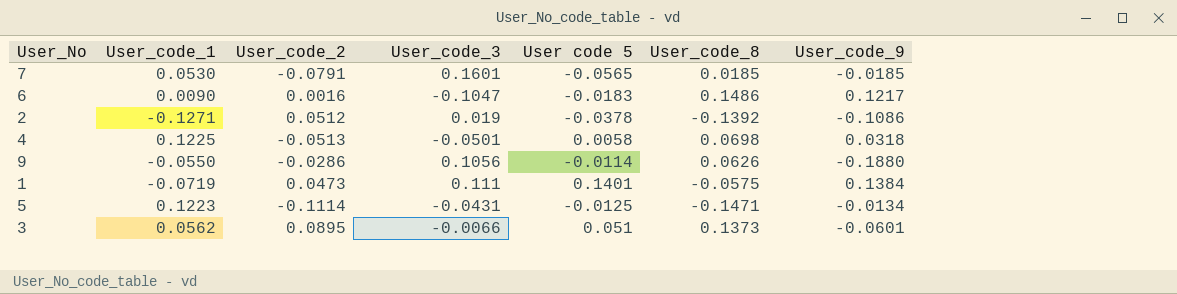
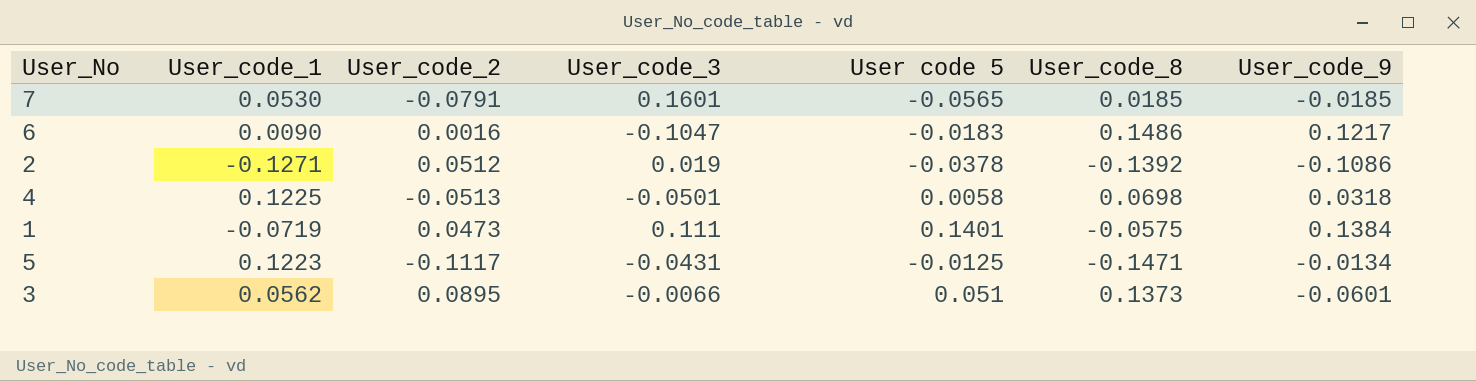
row 9: -0.0550 | -0.0286 | 0.1056 | -0.0114 | 0.0626 | -0.1880 -> none
5 | User_code_2: -0.1114 -> -0.1117

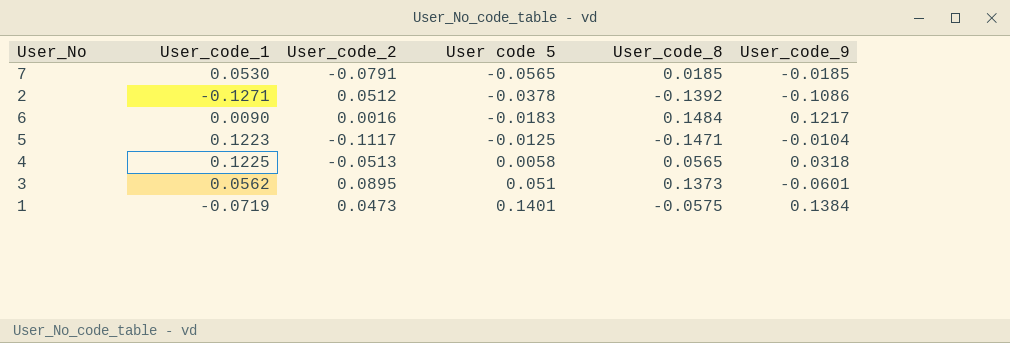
row order: none -> User code 5 ascending
column User_code_3 | position: 4 -> none
6 | User_code_8: 0.1486 -> 0.1484
5 | User_code_9: -0.0134 -> -0.0104
4 | User_code_8: 0.0698 -> 0.0565

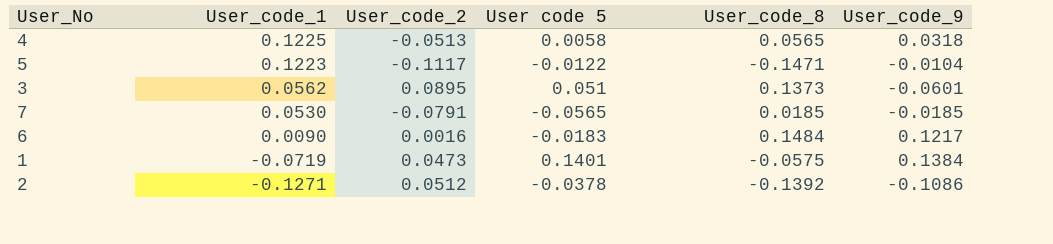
row order: User code 5 ascending -> User_code_1 descending
5 | User code 5: -0.0125 -> -0.0122

